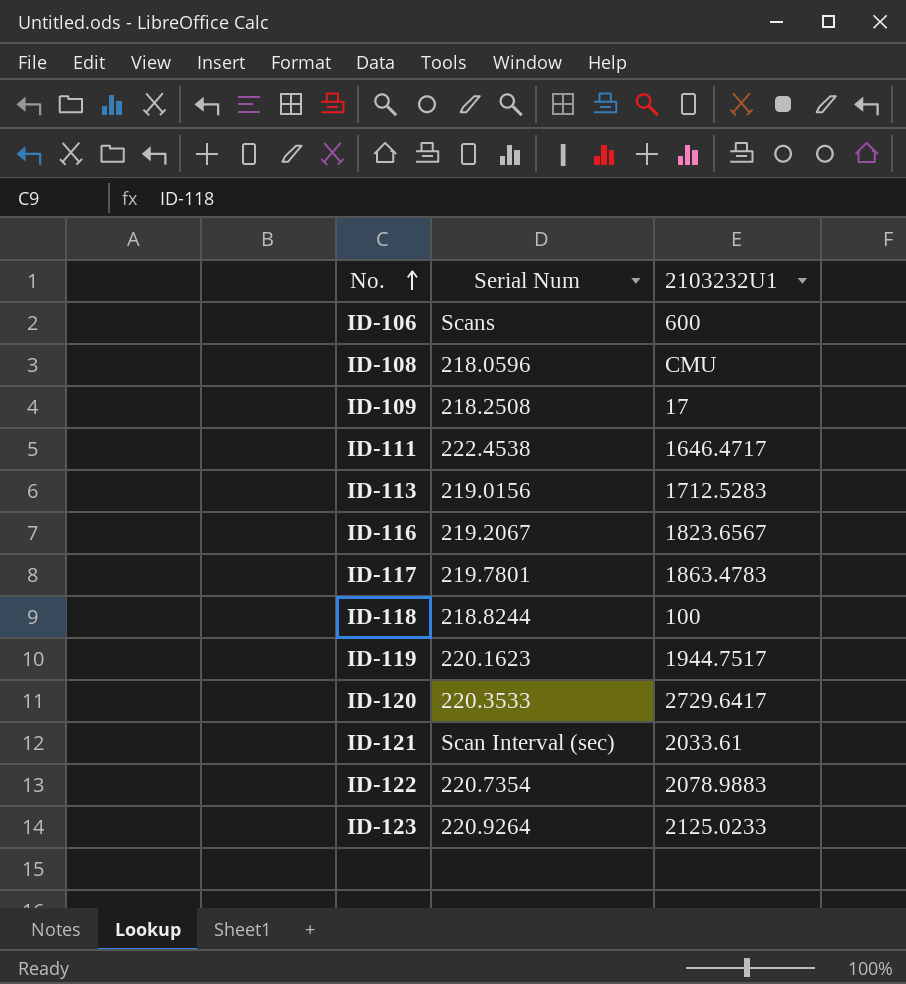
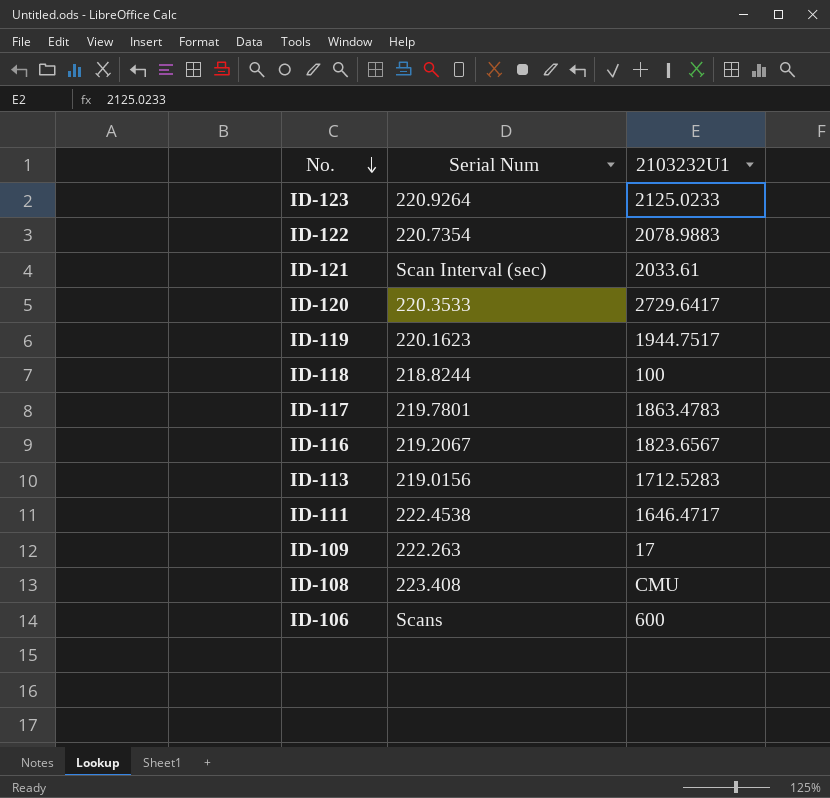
row order: No. ascending -> No. descending
ID-109 | Serial Num: 218.2508 -> 222.263
ID-108 | Serial Num: 218.0596 -> 223.408

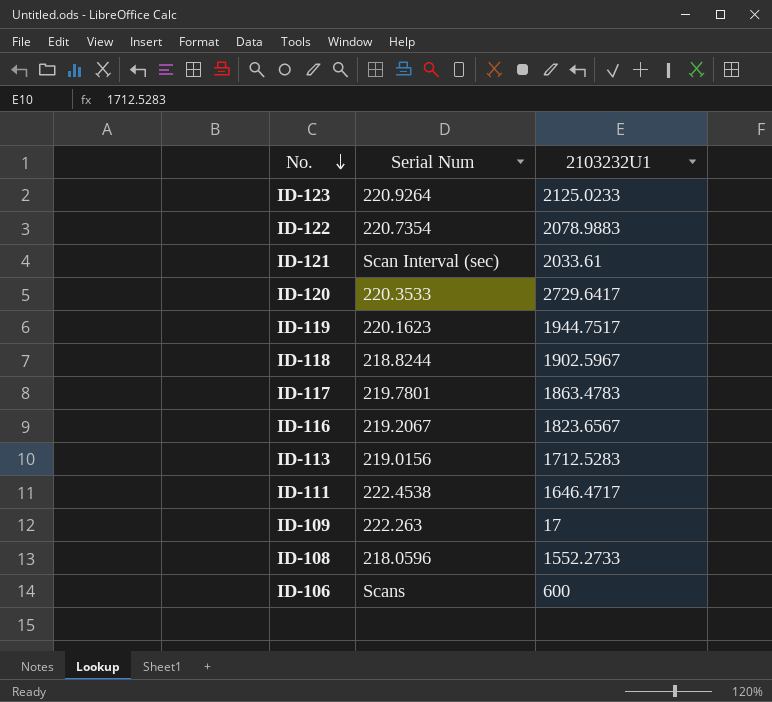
ID-118 | 2103232U1: 100 -> 1902.5967
ID-108 | Serial Num: 223.408 -> 218.0596
ID-108 | 2103232U1: CMU -> 1552.2733

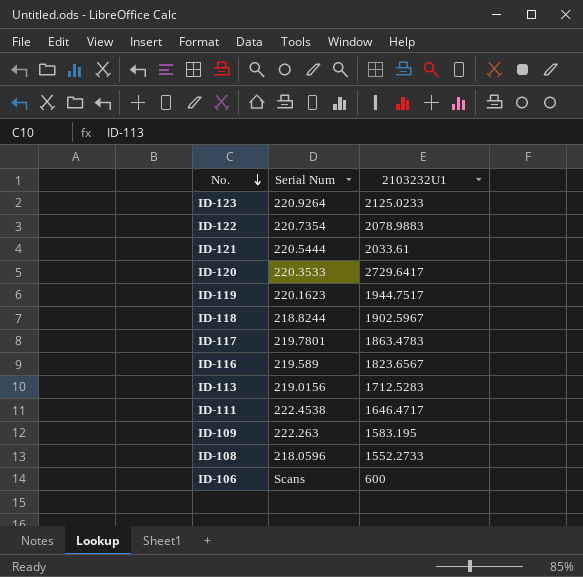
ID-121 | Serial Num: Scan Interval (sec) -> 220.5444
ID-116 | Serial Num: 219.2067 -> 219.589
ID-109 | 2103232U1: 17 -> 1583.195

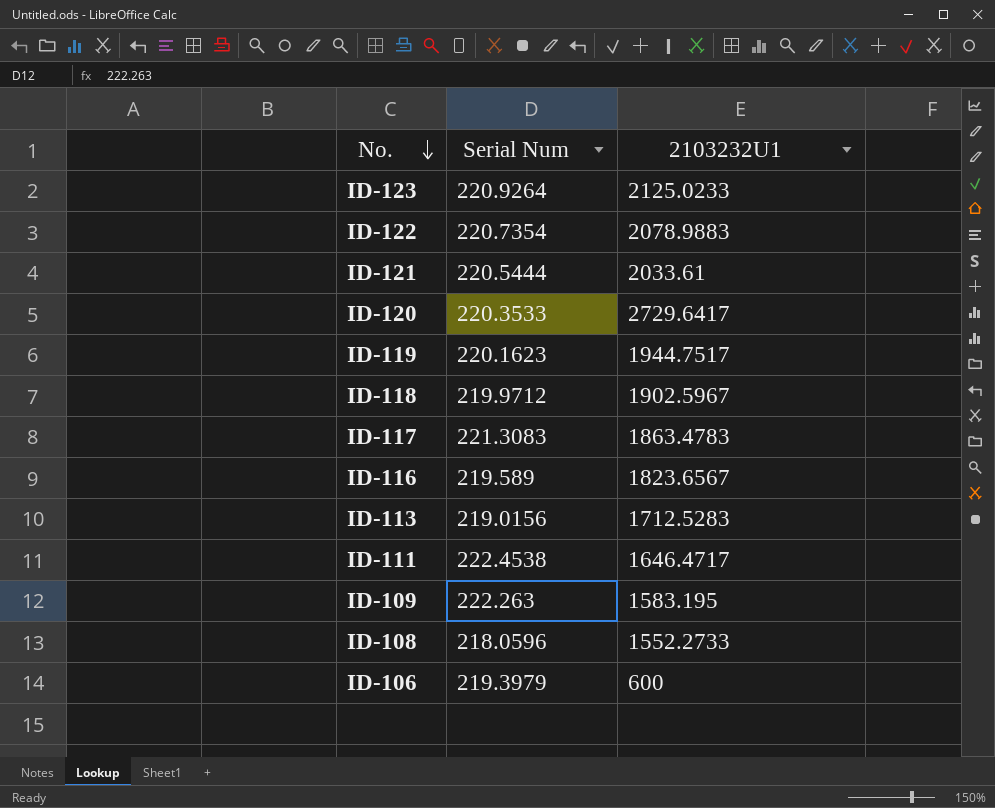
ID-118 | Serial Num: 218.8244 -> 219.9712
ID-117 | Serial Num: 219.7801 -> 221.3083
ID-106 | Serial Num: Scans -> 219.3979

